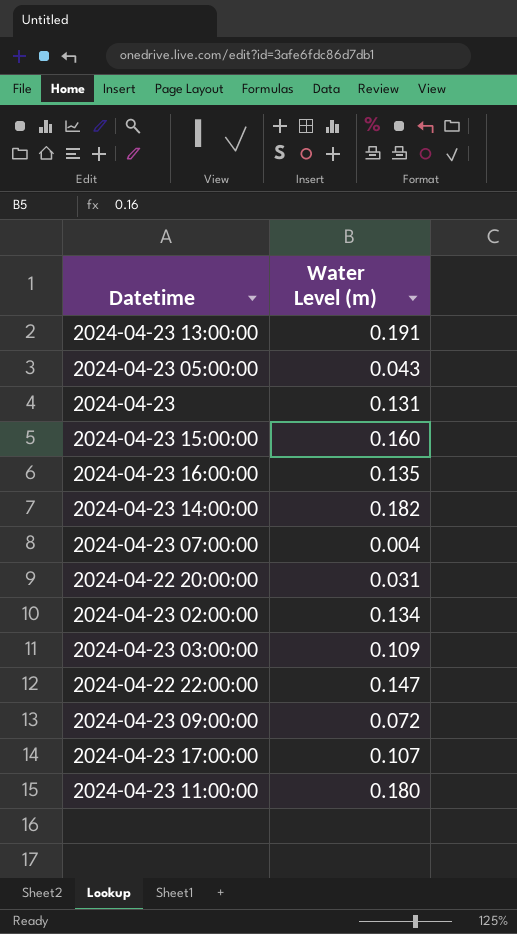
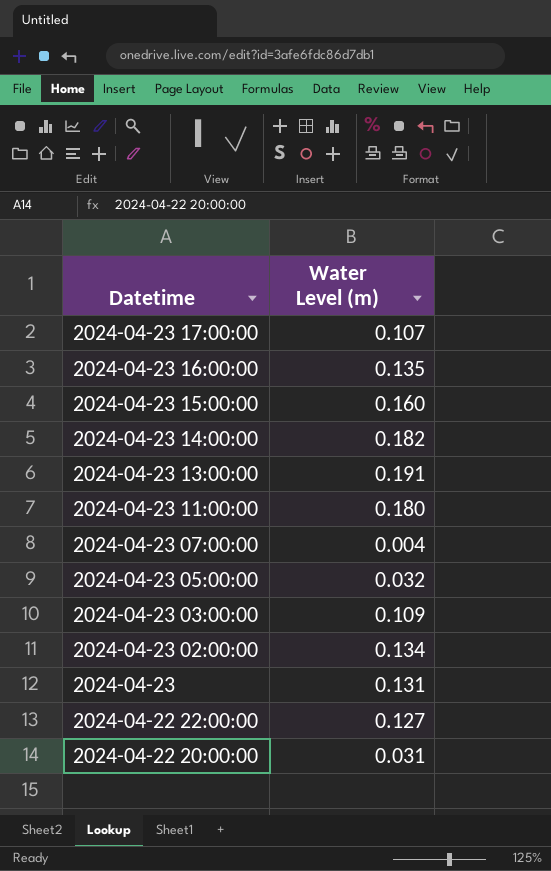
row order: none -> Datetime descending
row 2024-04-23 09:00:00: 0.072 -> none
2024-04-23 05:00:00 | Water Level (m): 0.043 -> 0.032
2024-04-22 22:00:00 | Water Level (m): 0.147 -> 0.127

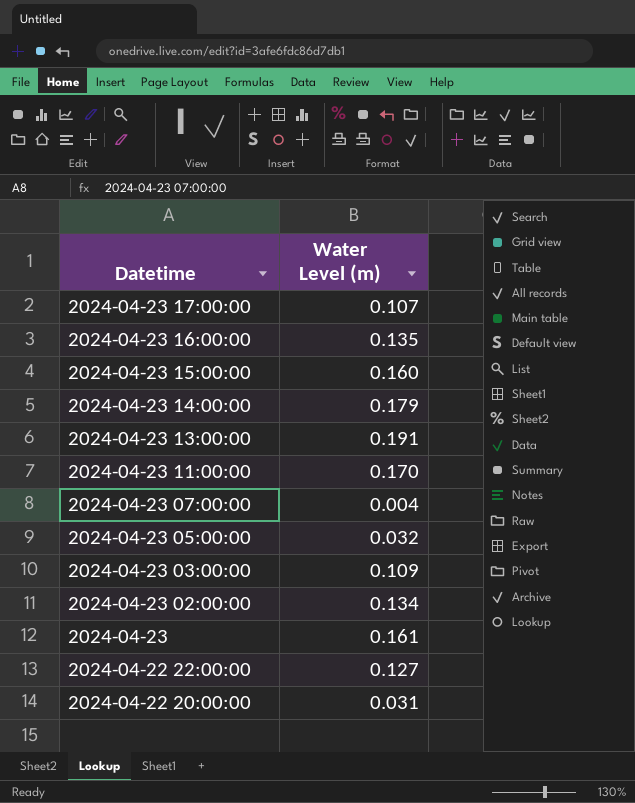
2024-04-23 14:00:00 | Water Level (m): 0.182 -> 0.179
2024-04-23 11:00:00 | Water Level (m): 0.180 -> 0.170
2024-04-23 | Water Level (m): 0.131 -> 0.161

